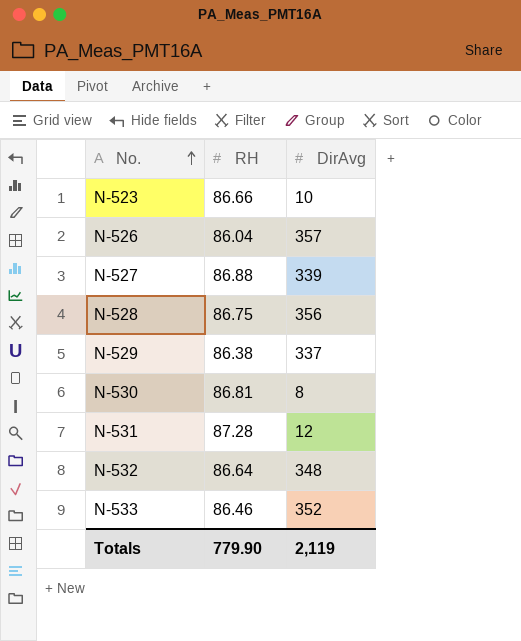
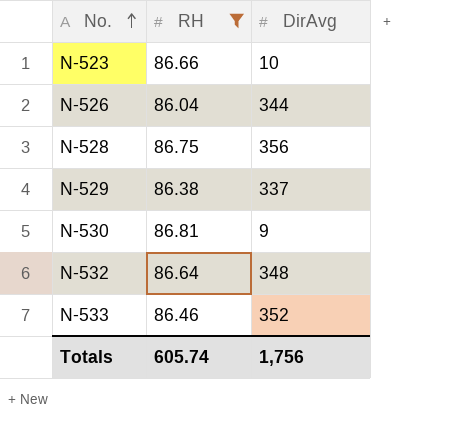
filter: none -> RH <= 86.81
N-526 | DirAvg: 357 -> 344
N-530 | DirAvg: 8 -> 9
Totals | RH: 779.90 -> 605.74
Totals | DirAvg: 2,119 -> 1,756

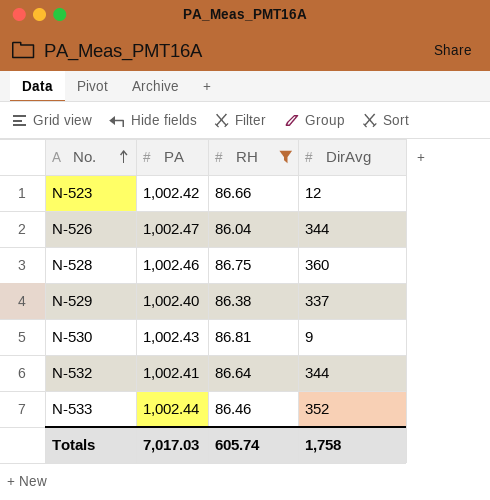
column PA | position: none -> 2
N-523 | DirAvg: 10 -> 12
N-528 | DirAvg: 356 -> 360
N-532 | DirAvg: 348 -> 344
Totals | DirAvg: 1,756 -> 1,758

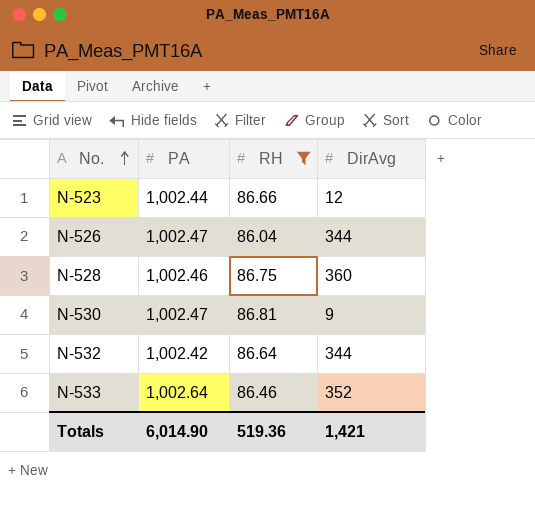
row N-529: 1,002.40 | 86.38 | 337 -> none
N-523 | PA: 1,002.42 -> 1,002.44
N-530 | PA: 1,002.43 -> 1,002.47
N-532 | PA: 1,002.41 -> 1,002.42
N-533 | PA: 1,002.44 -> 1,002.64
Totals | PA: 7,017.03 -> 6,014.90
Totals | RH: 605.74 -> 519.36
Totals | DirAvg: 1,758 -> 1,421

